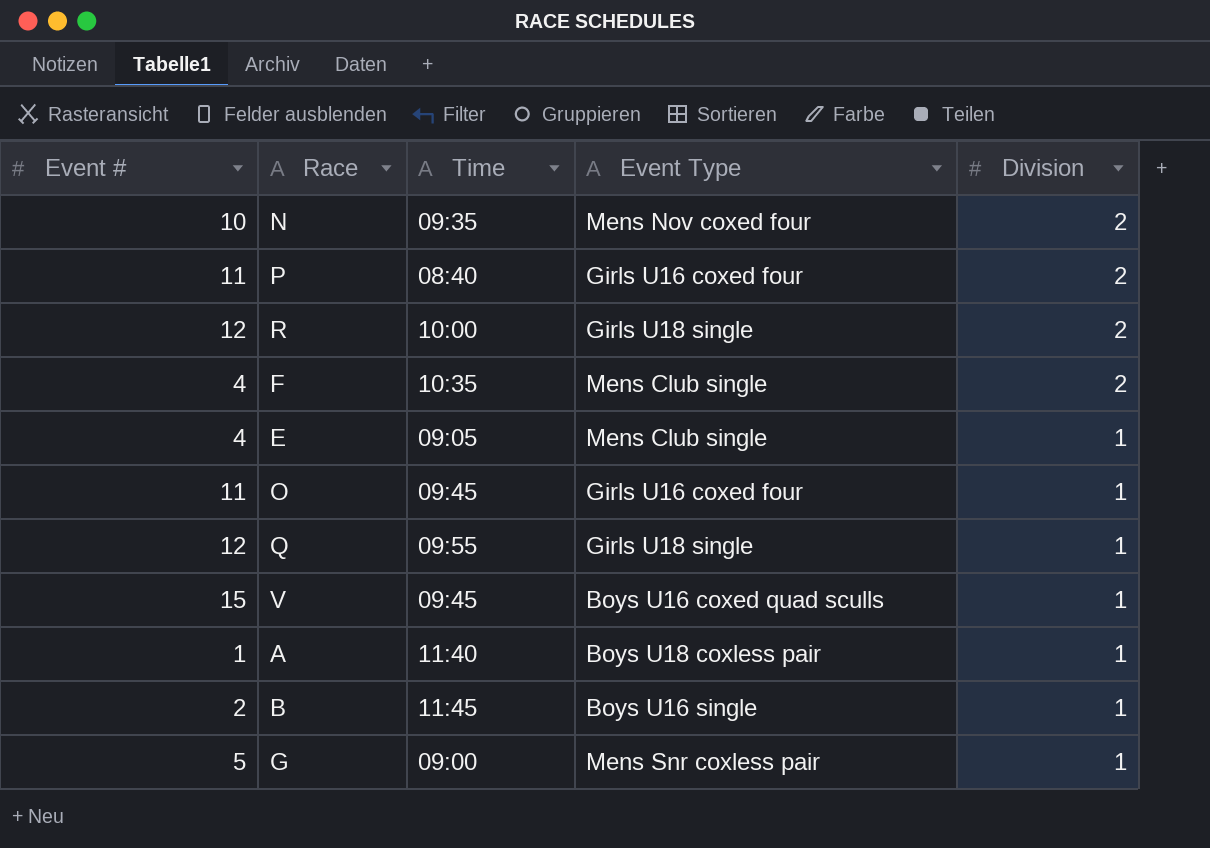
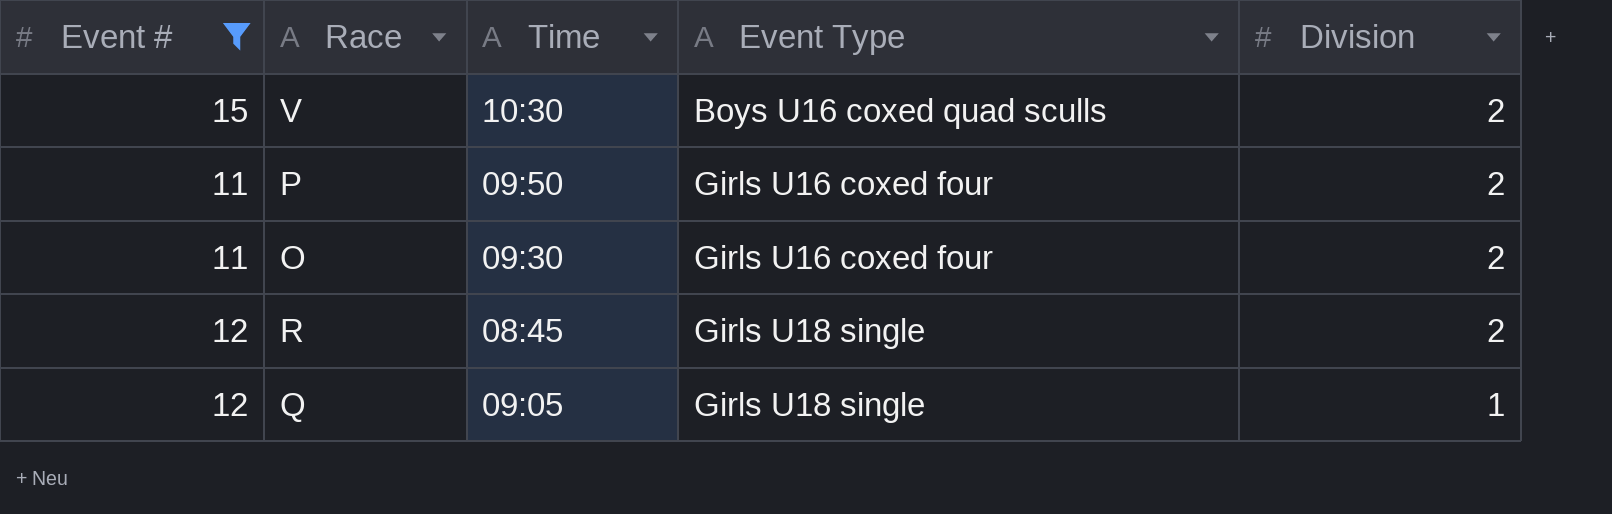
filter: none -> Event # >= 11
row order: Division descending -> Event Type ascending
V | Time: 09:45 -> 10:30
V | Division: 1 -> 2
P | Time: 08:40 -> 09:50
O | Time: 09:45 -> 09:30
O | Division: 1 -> 2
R | Time: 10:00 -> 08:45
Q | Time: 09:55 -> 09:05

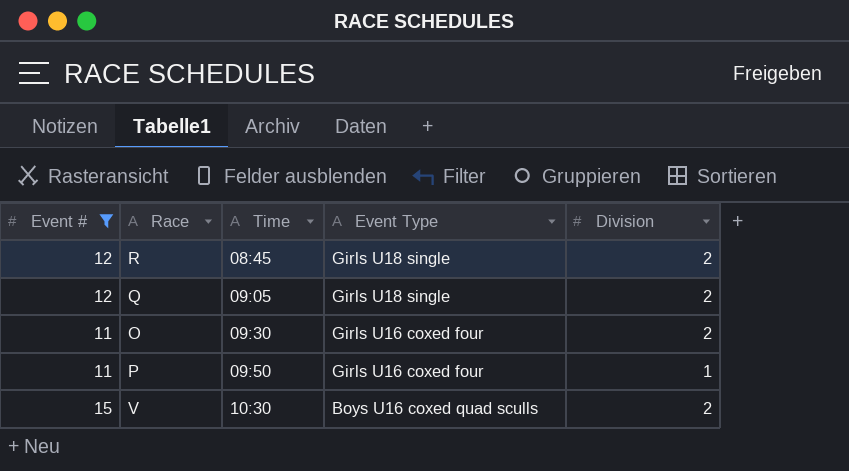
row order: Event Type ascending -> Time ascending
Q | Division: 1 -> 2
P | Division: 2 -> 1

